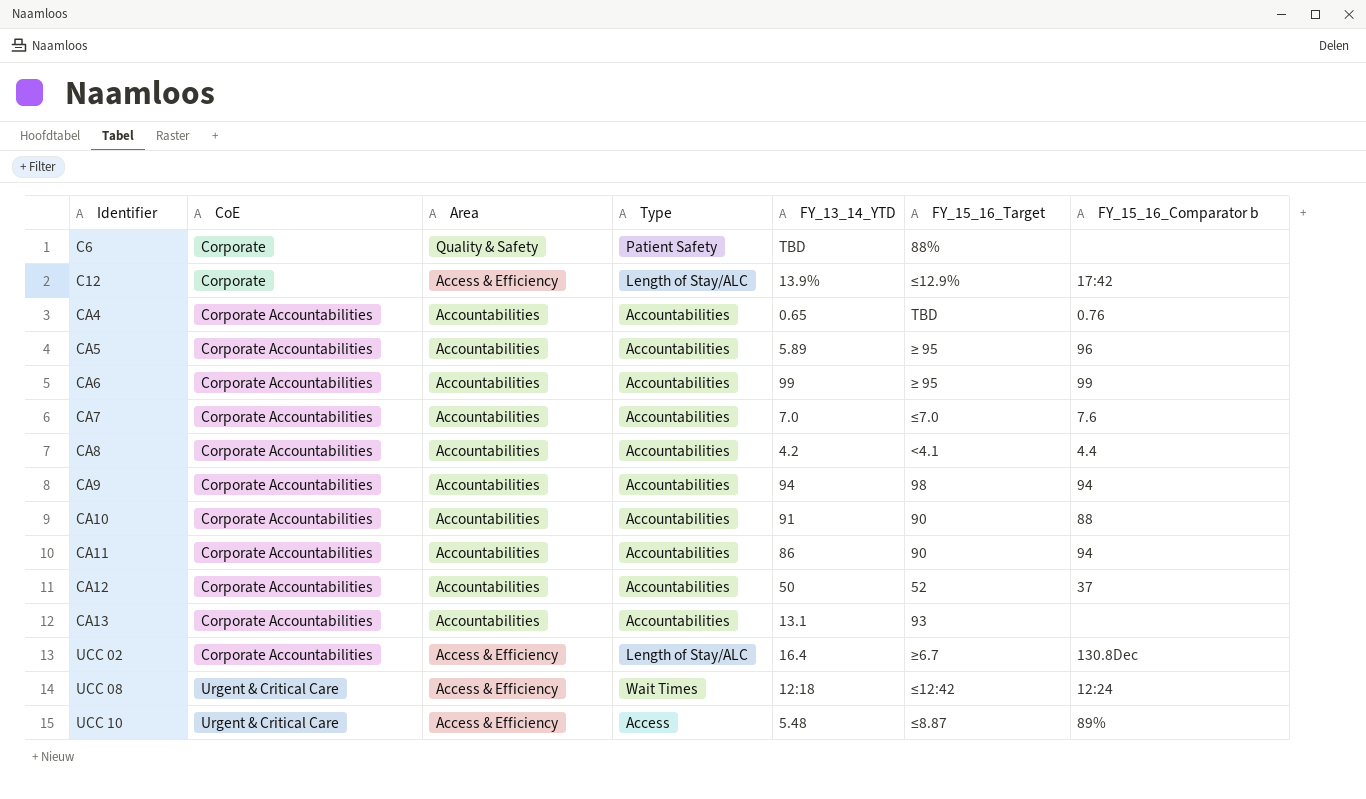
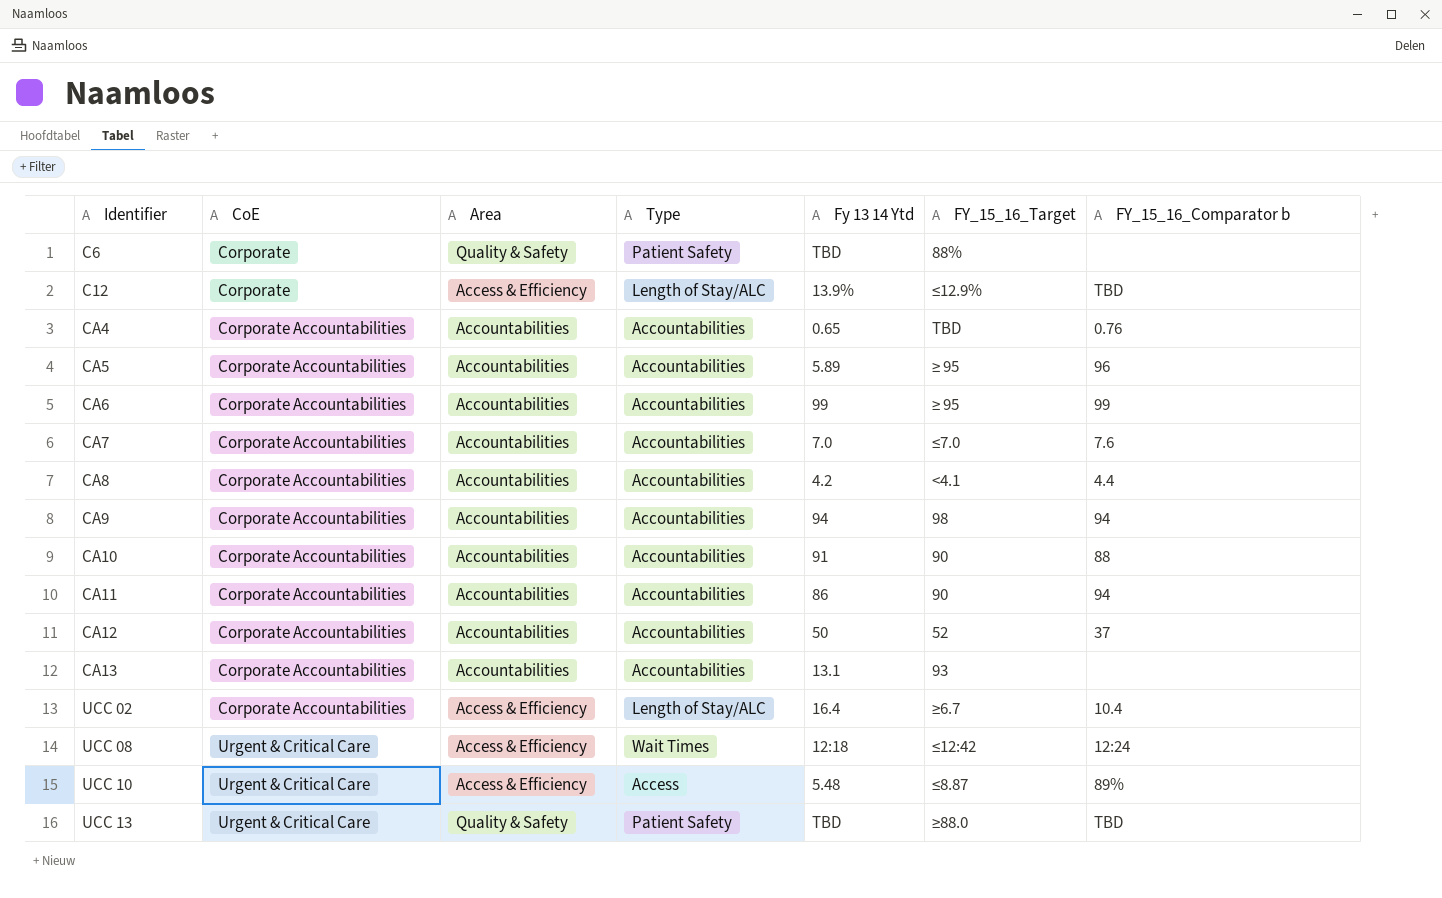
column name: FY_13_14_YTD -> Fy 13 14 Ytd
C12 | FY_15_16_Comparator b: 17:42 -> TBD
UCC 02 | FY_15_16_Comparator b: 130.8Dec -> 10.4
row UCC 13: none -> Urgent & Critical Care | Quality & Safety | Patient Safety | TBD | ≥88.0 | TBD

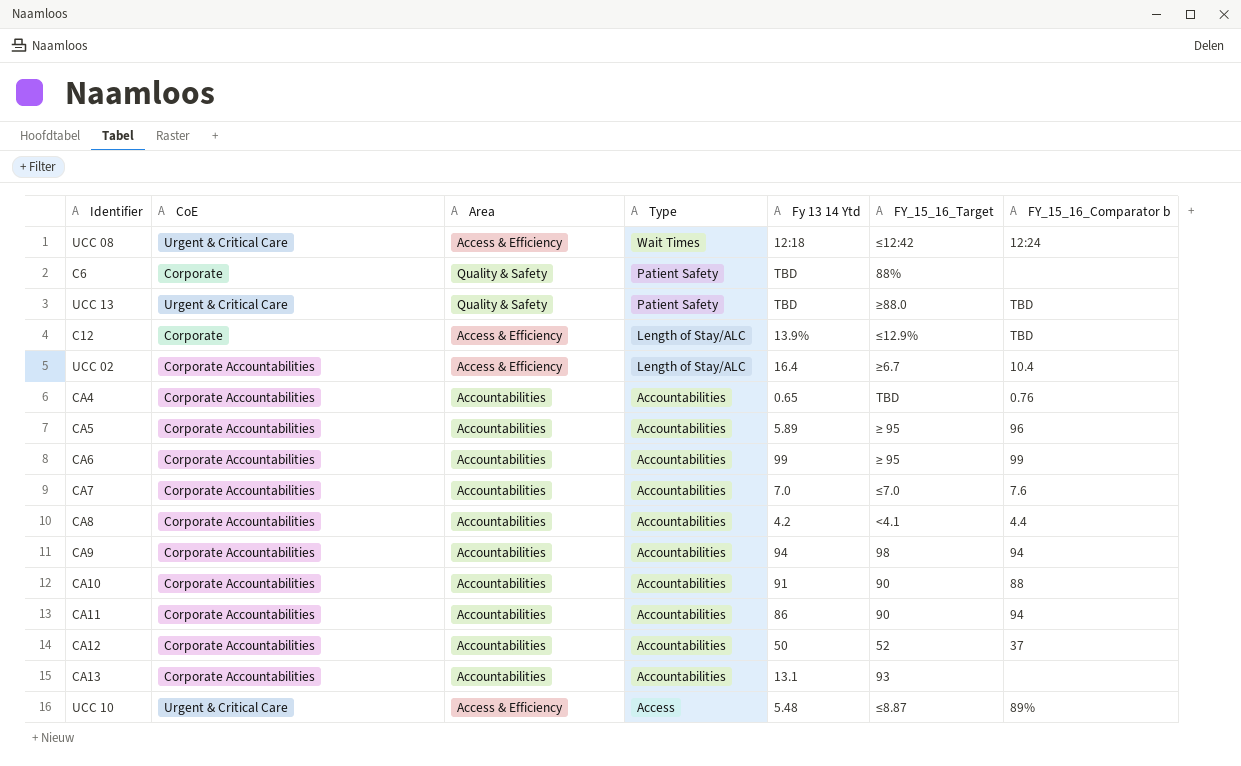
row order: Identifier ascending -> Type descending

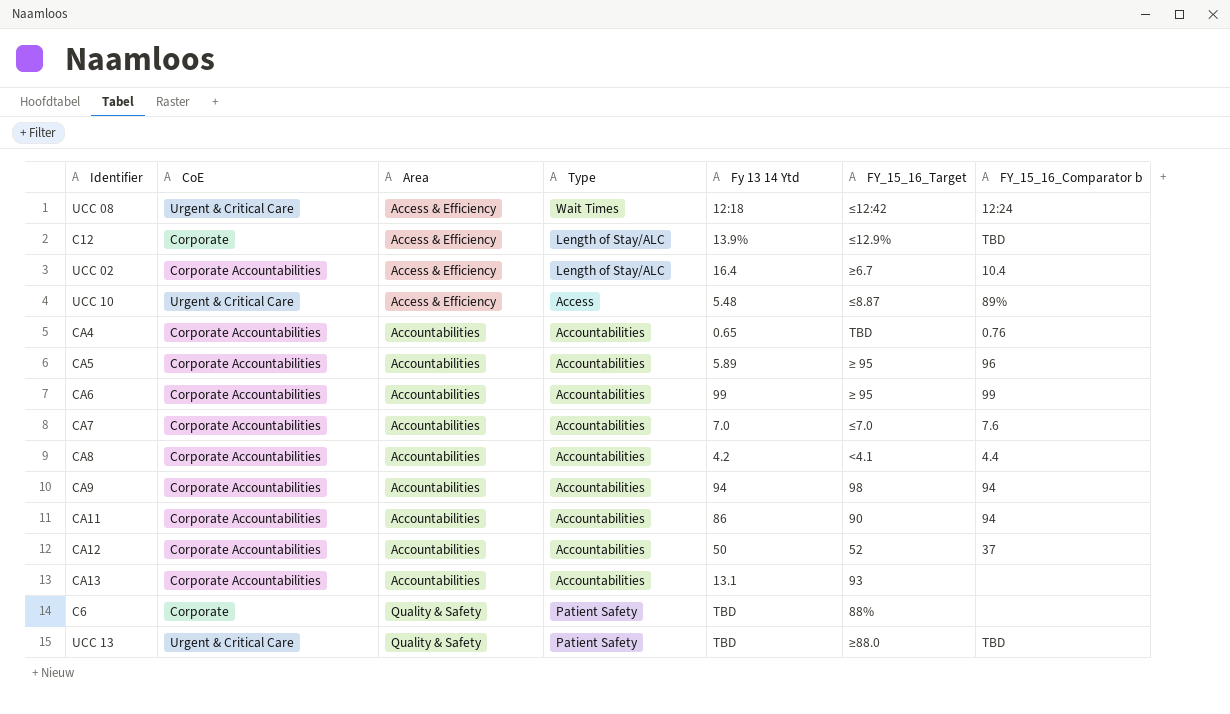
row order: Type descending -> Area ascending
row CA10: Corporate Accountabilities | Accountabilities | Accountabilities | 91 | 90 | 88 -> none

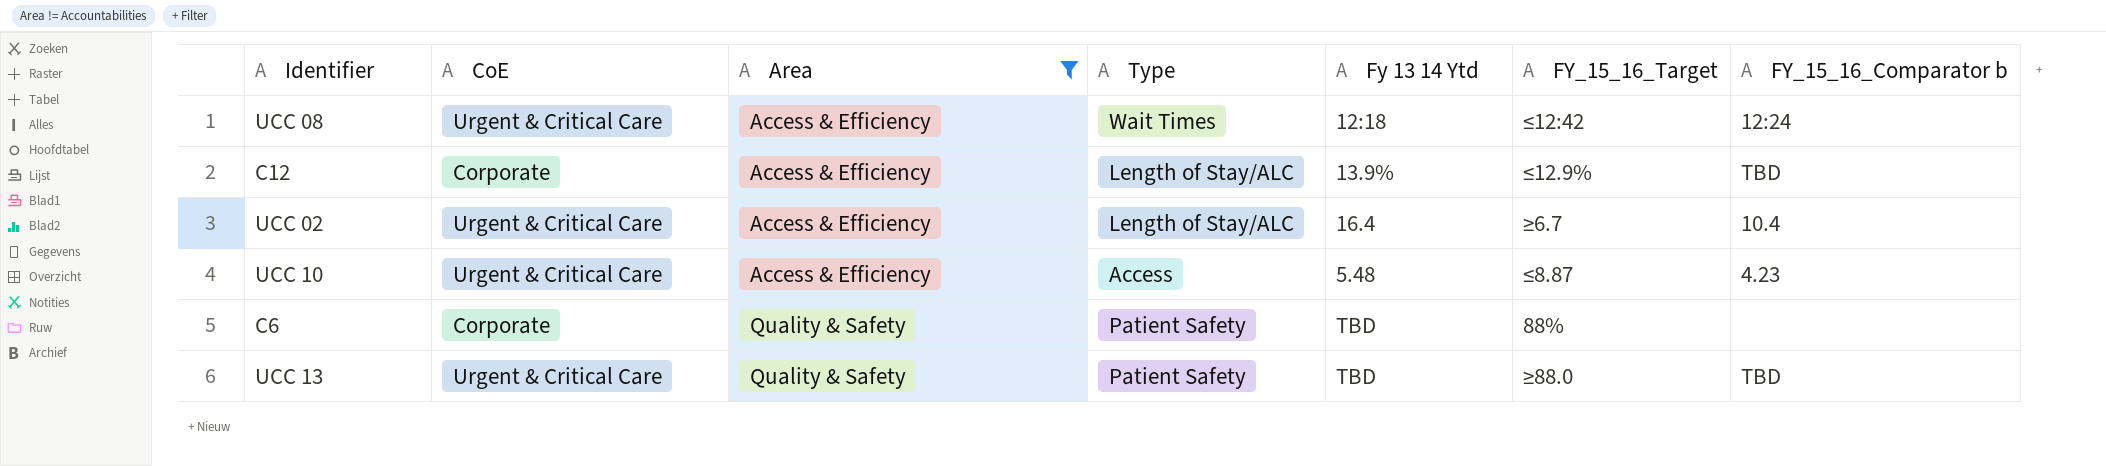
filter: none -> Area != Accountabilities
UCC 02 | CoE: Corporate Accountabilities -> Urgent & Critical Care
UCC 10 | FY_15_16_Comparator b: 89% -> 4.23

